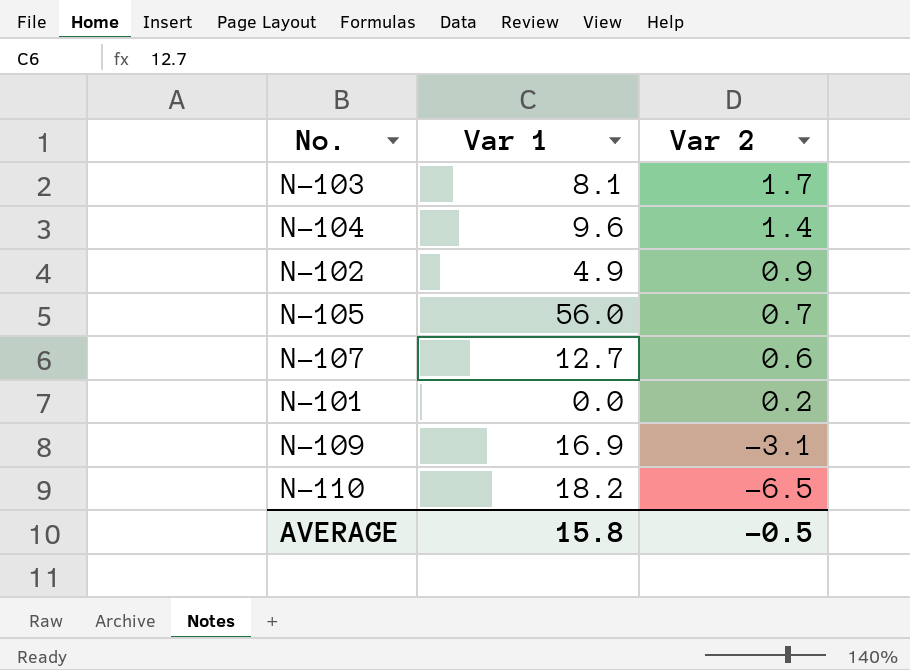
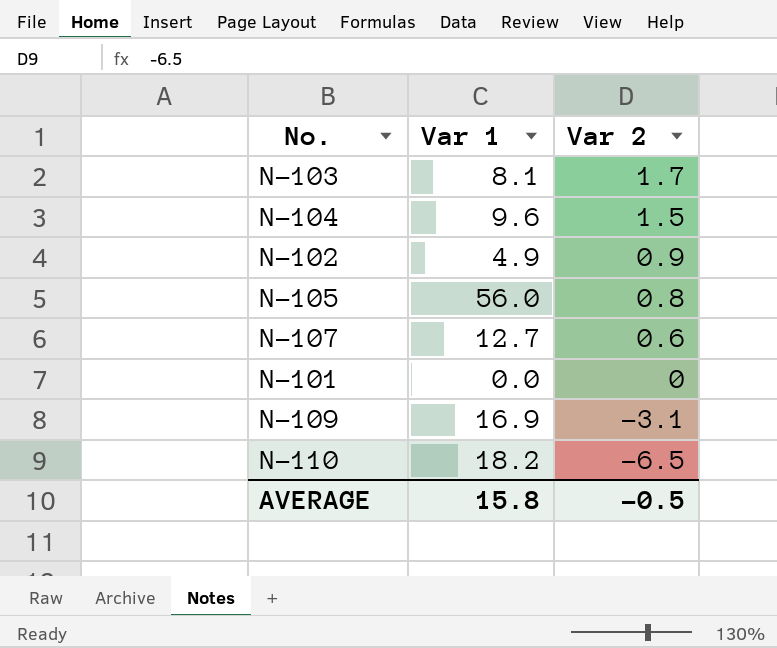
N-104 | Var 2: 1.4 -> 1.5
N-105 | Var 2: 0.7 -> 0.8
N-101 | Var 2: 0.2 -> 0

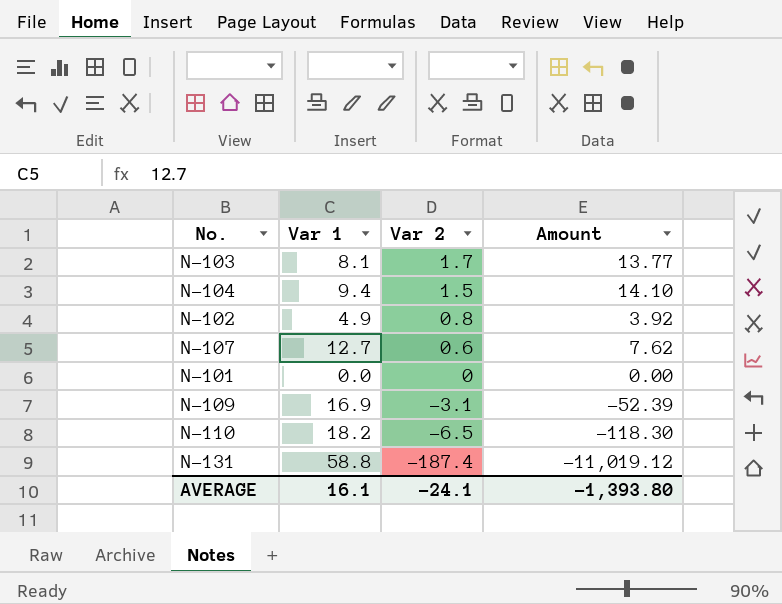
column Amount | formula: none -> [Var 1] * [Var 2]
row N-105: 56.0 | 0.8 -> none
N-104 | Var 1: 9.6 -> 9.4
N-102 | Var 2: 0.9 -> 0.8
row N-131: none -> 58.8 | -187.4 | -11,019.12
AVERAGE | Var 1: 15.8 -> 16.1
AVERAGE | Var 2: -0.5 -> -24.1

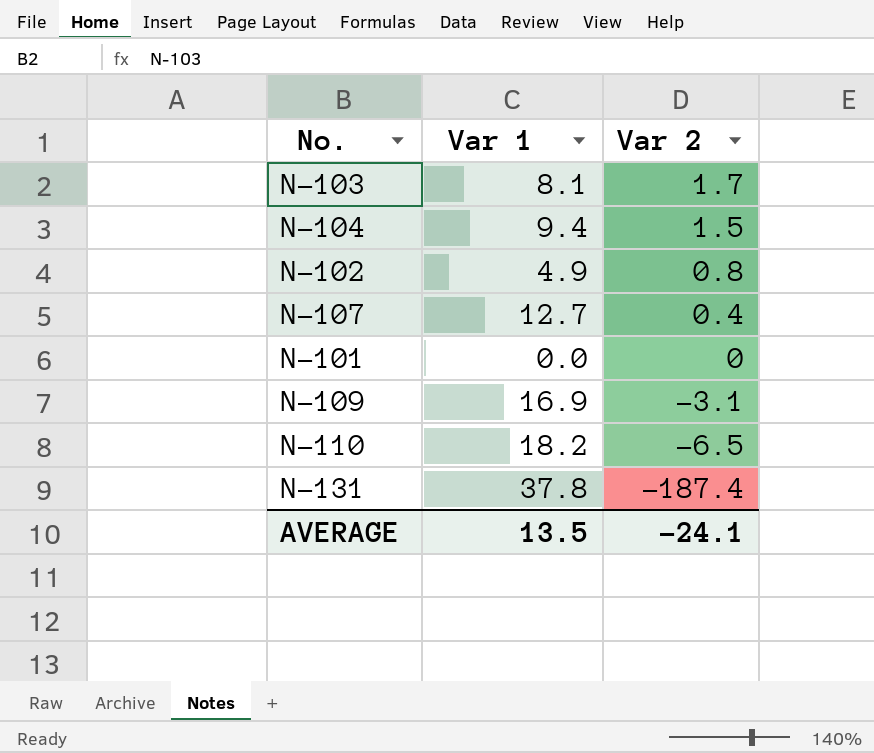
column Amount | formula: [Var 1] * [Var 2] -> none
N-107 | Var 2: 0.6 -> 0.4
N-131 | Var 1: 58.8 -> 37.8
AVERAGE | Var 1: 16.1 -> 13.5

